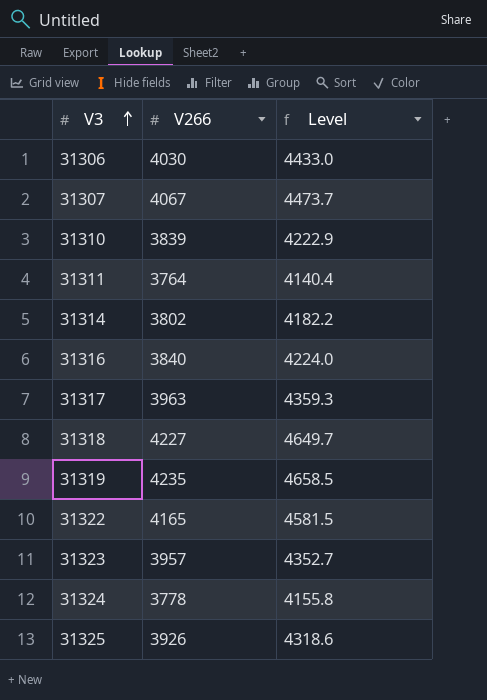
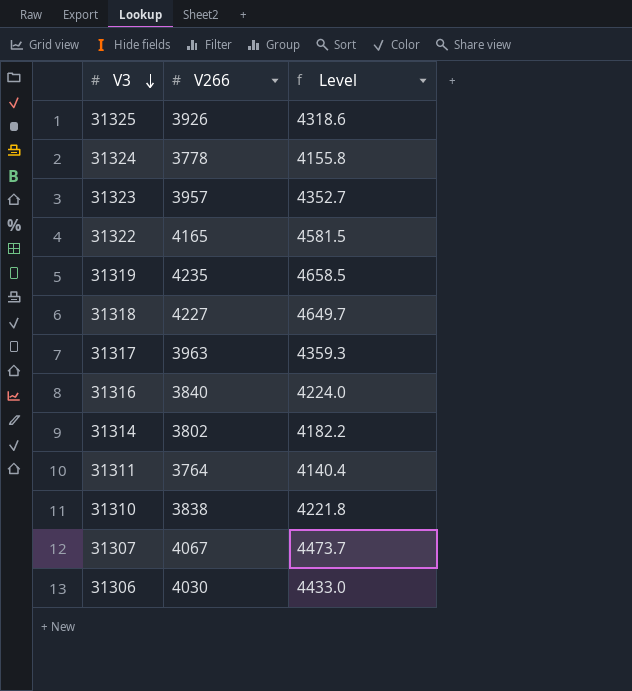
row order: V3 ascending -> V3 descending
31310 | V266: 3839 -> 3838
31310 | Level: 4222.9 -> 4221.8

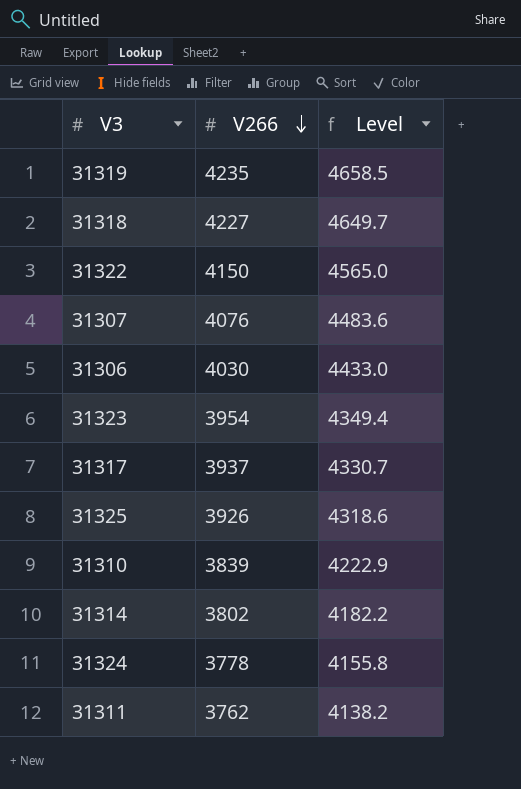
row order: V3 descending -> V266 descending
row 31316: 3840 | 4224.0 -> none
31322 | V266: 4165 -> 4150
31322 | Level: 4581.5 -> 4565.0
31307 | V266: 4067 -> 4076
31307 | Level: 4473.7 -> 4483.6
31323 | V266: 3957 -> 3954
31323 | Level: 4352.7 -> 4349.4
31317 | V266: 3963 -> 3937
31317 | Level: 4359.3 -> 4330.7
31310 | V266: 3838 -> 3839
31310 | Level: 4221.8 -> 4222.9
31311 | V266: 3764 -> 3762
31311 | Level: 4140.4 -> 4138.2

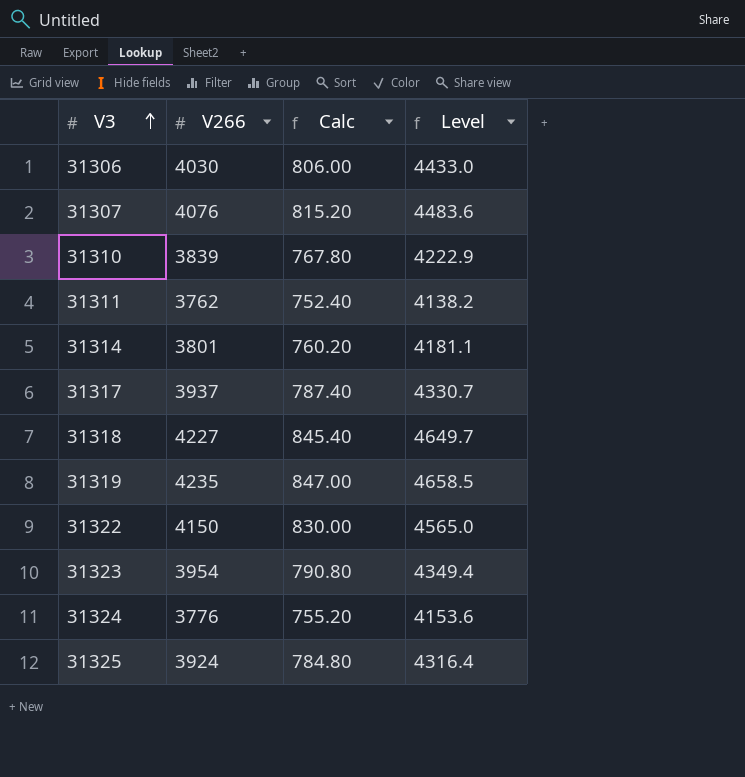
row order: V266 descending -> V3 ascending
column Calc | formula: none -> [V266] * 0.2
31314 | V266: 3802 -> 3801
31314 | Level: 4182.2 -> 4181.1
31324 | V266: 3778 -> 3776
31324 | Level: 4155.8 -> 4153.6
31325 | V266: 3926 -> 3924
31325 | Level: 4318.6 -> 4316.4

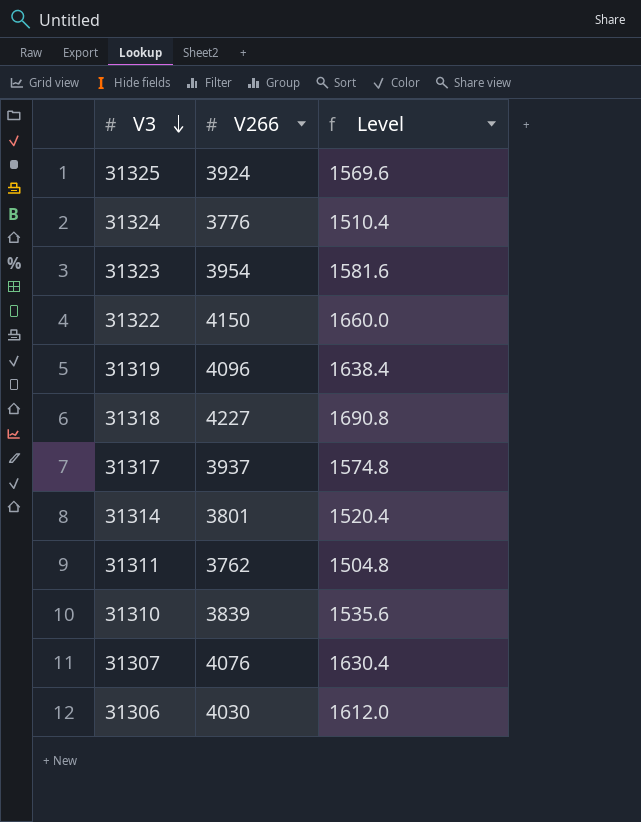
row order: V3 ascending -> V3 descending
column Calc | formula: [V266] * 0.2 -> none
column Level | formula: [V266] * 1.1 -> [V266] * 0.4
31319 | V266: 4235 -> 4096

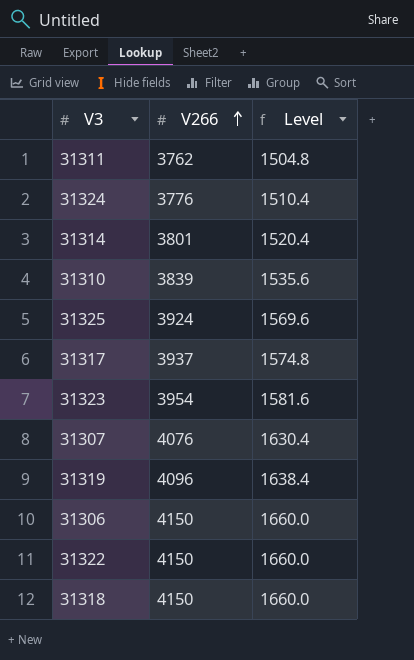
row order: V3 descending -> V266 ascending
31306 | V266: 4030 -> 4150
31306 | Level: 1612.0 -> 1660.0
31318 | V266: 4227 -> 4150
31318 | Level: 1690.8 -> 1660.0

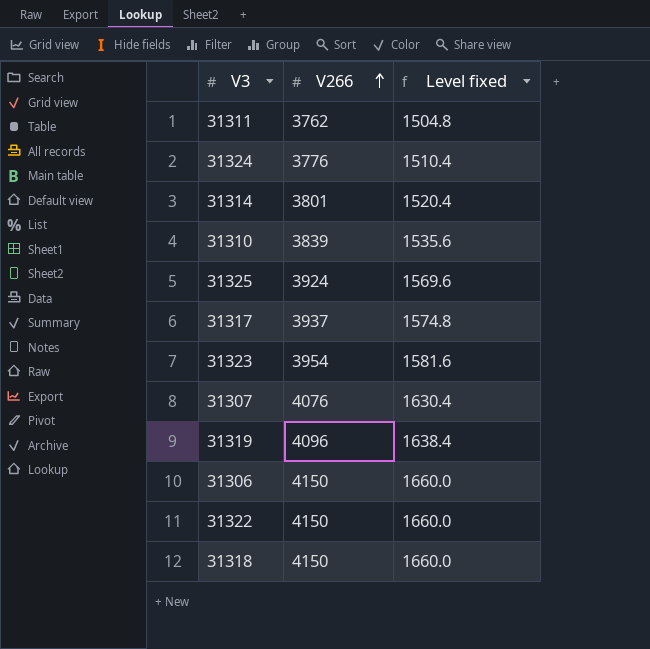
column name: Level -> Level fixed

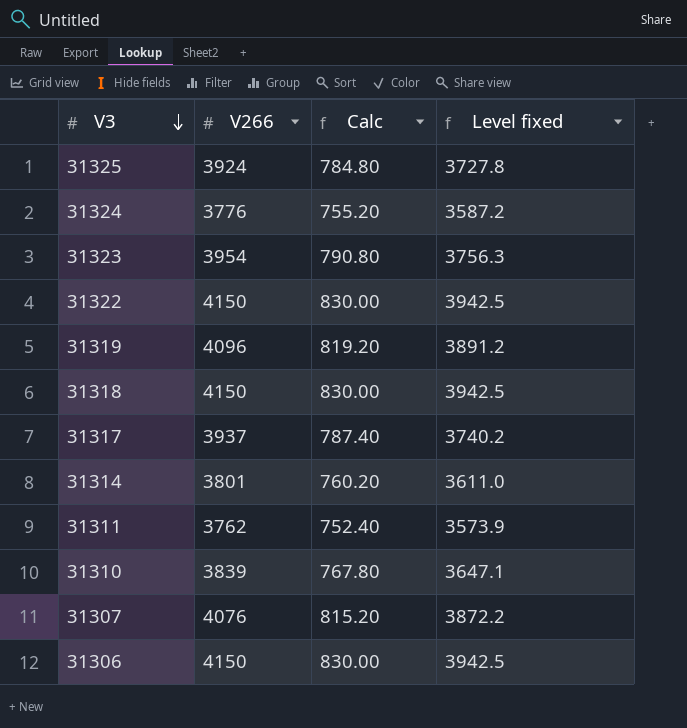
row order: V266 ascending -> V3 descending
column Calc | formula: none -> [V266] * 0.2
column Level fixed | formula: [V266] * 0.4 -> [V266] * 0.95

